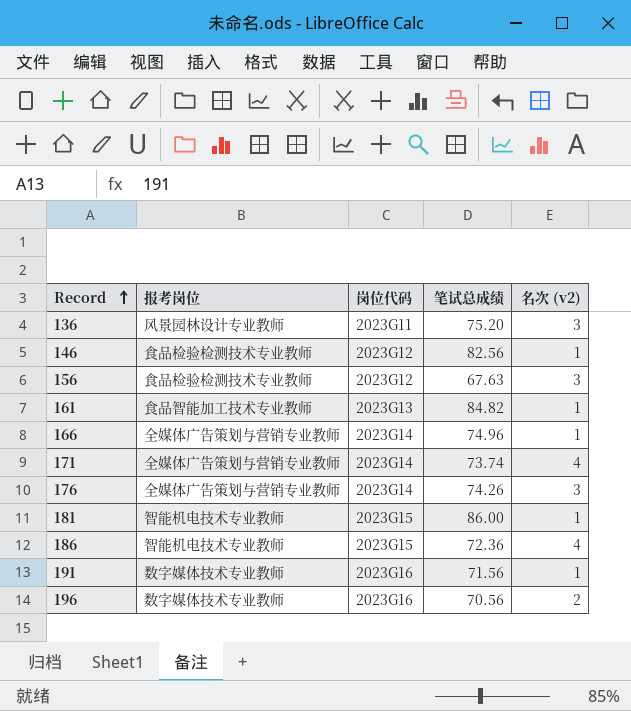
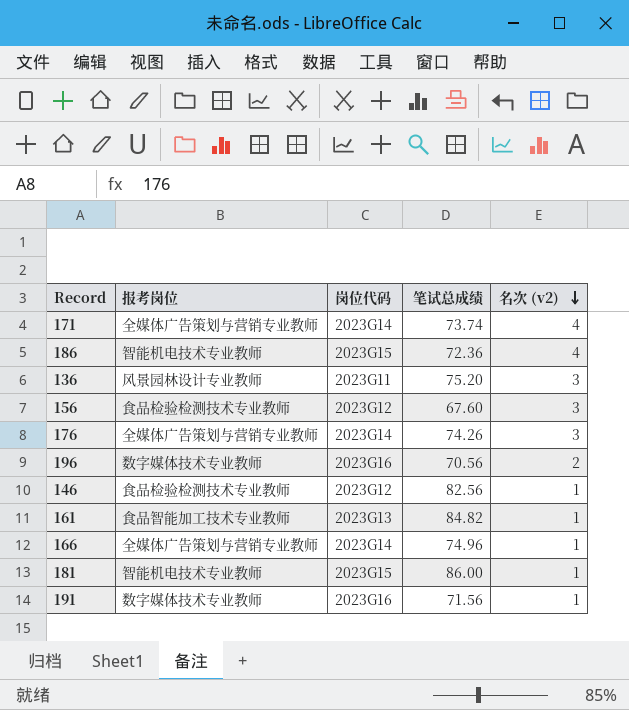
row order: Record ascending -> 名次 (v2) descending
156 | 笔试总成绩: 67.63 -> 67.60

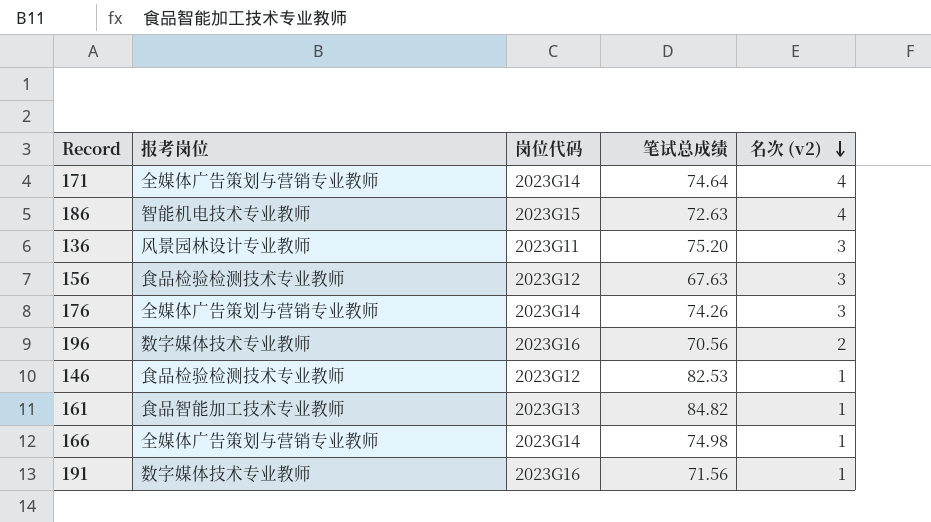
row 181: 智能机电技术专业教师 | 2023G15 | 86.00 | 1 -> none
171 | 笔试总成绩: 73.74 -> 74.64
186 | 笔试总成绩: 72.36 -> 72.63
156 | 笔试总成绩: 67.60 -> 67.63
146 | 笔试总成绩: 82.56 -> 82.53
166 | 笔试总成绩: 74.96 -> 74.98

